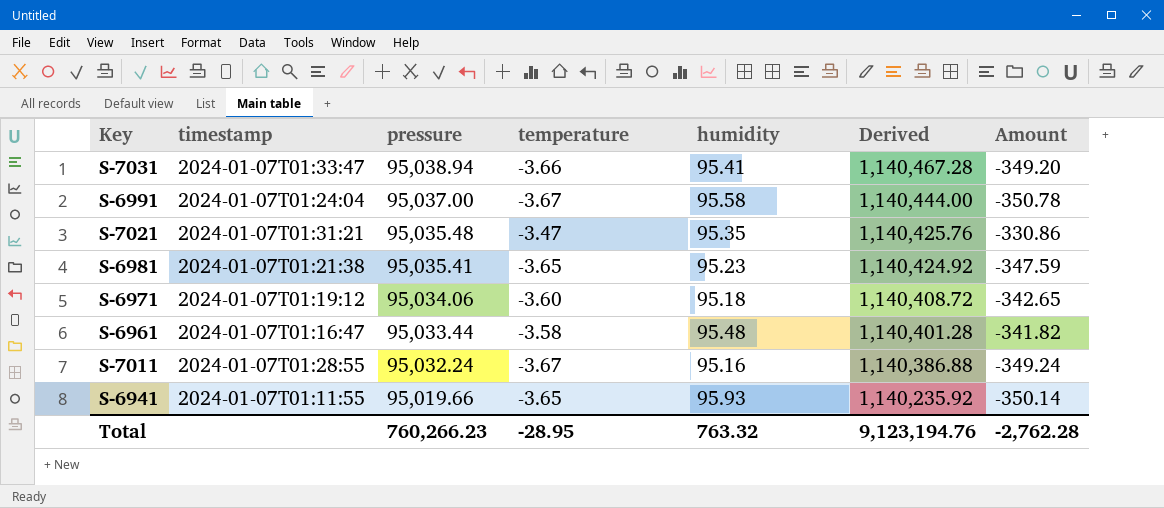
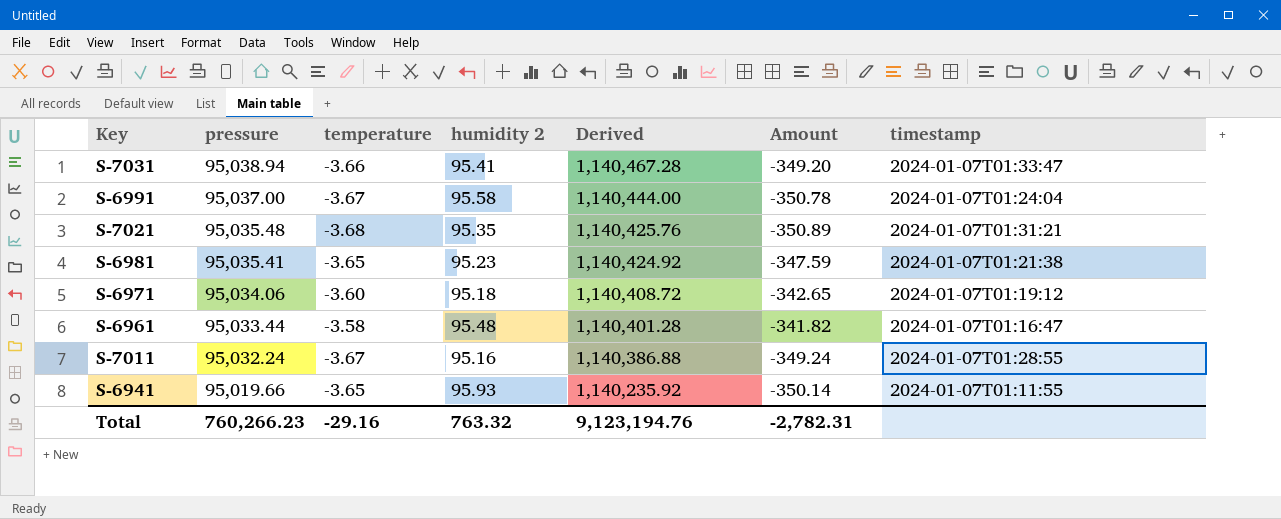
column name: humidity -> humidity 2
column timestamp | position: 2 -> 7
S-7021 | temperature: -3.47 -> -3.68
S-7021 | Amount: -330.86 -> -350.89
Total | temperature: -28.95 -> -29.16
Total | Amount: -2,762.28 -> -2,782.31

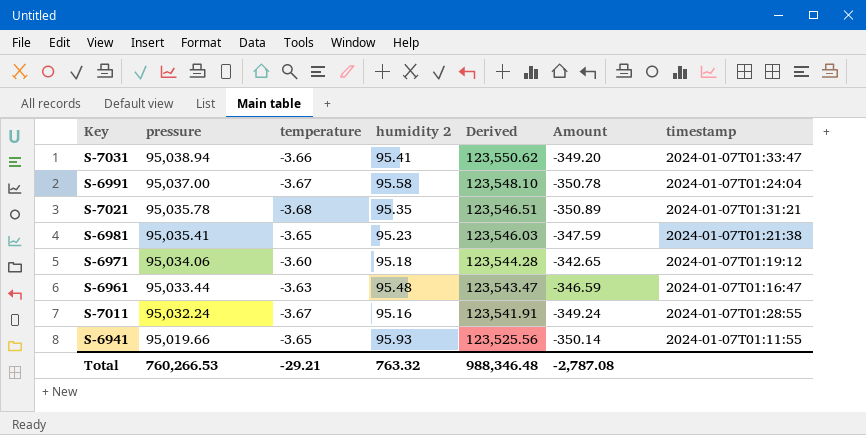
column Derived | formula: [pressure] * 12 -> [pressure] * 1.3
S-7021 | pressure: 95,035.48 -> 95,035.78
S-6961 | temperature: -3.58 -> -3.63
S-6961 | Amount: -341.82 -> -346.59
Total | pressure: 760,266.23 -> 760,266.53
Total | temperature: -29.16 -> -29.21
Total | Derived: 9,123,194.76 -> 988,346.48
Total | Amount: -2,782.31 -> -2,787.08

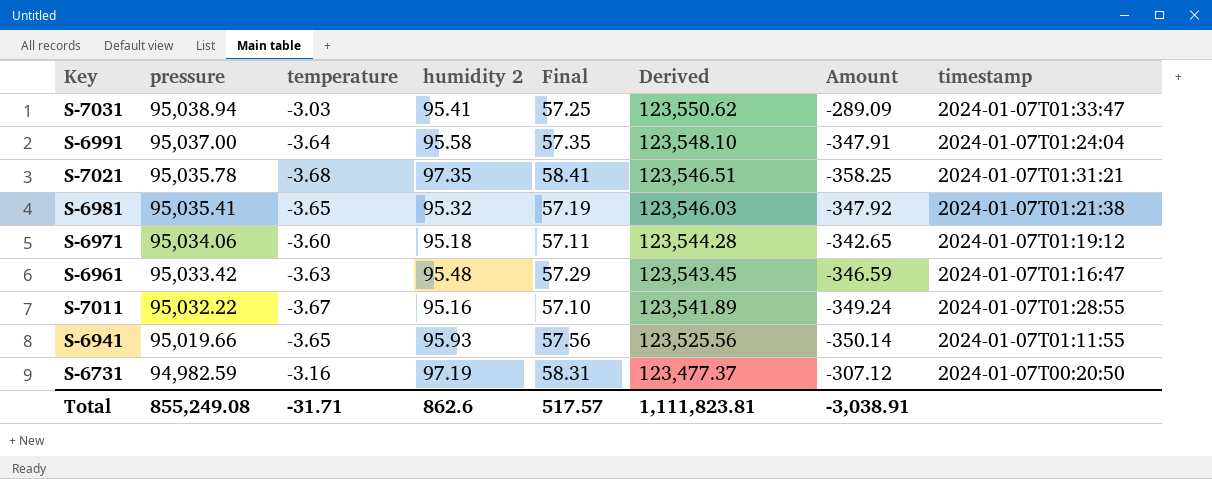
column Final | formula: none -> [humidity 2] * 0.6
S-7031 | temperature: -3.66 -> -3.03
S-7031 | Amount: -349.20 -> -289.09
S-6991 | temperature: -3.67 -> -3.64
S-6991 | Amount: -350.78 -> -347.91
S-7021 | humidity 2: 95.35 -> 97.35
S-7021 | Amount: -350.89 -> -358.25
S-6981 | humidity 2: 95.23 -> 95.32
S-6981 | Amount: -347.59 -> -347.92
S-6961 | pressure: 95,033.44 -> 95,033.42
S-6961 | Derived: 123,543.47 -> 123,543.45
S-7011 | pressure: 95,032.24 -> 95,032.22
S-7011 | Derived: 123,541.91 -> 123,541.89
row S-6731: none -> 94,982.59 | -3.16 | 97.19 | 58.31 | 123,477.37 | -307.12 | 2024-01-07T00:20:50
Total | pressure: 760,266.53 -> 855,249.08
Total | temperature: -29.21 -> -31.71
Total | humidity 2: 763.32 -> 862.6
Total | Derived: 988,346.48 -> 1,111,823.81
Total | Amount: -2,787.08 -> -3,038.91

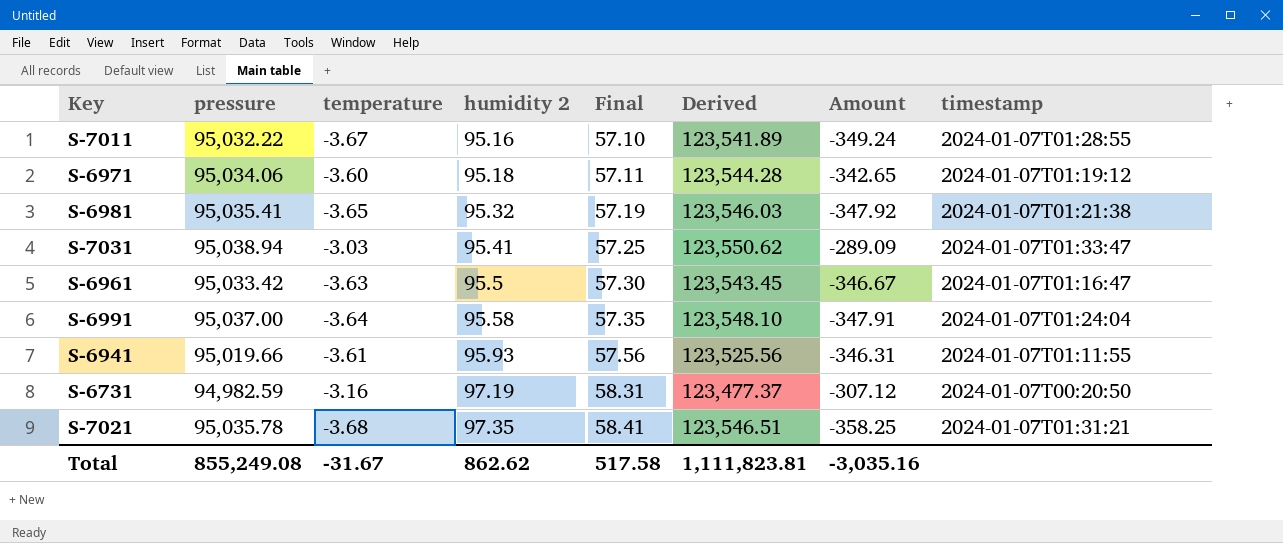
row order: pressure descending -> humidity 2 ascending
S-6961 | humidity 2: 95.48 -> 95.5
S-6961 | Final: 57.29 -> 57.30
S-6961 | Amount: -346.59 -> -346.67
S-6941 | temperature: -3.65 -> -3.61
S-6941 | Amount: -350.14 -> -346.31
Total | temperature: -31.71 -> -31.67
Total | humidity 2: 862.6 -> 862.62
Total | Final: 517.57 -> 517.58
Total | Amount: -3,038.91 -> -3,035.16

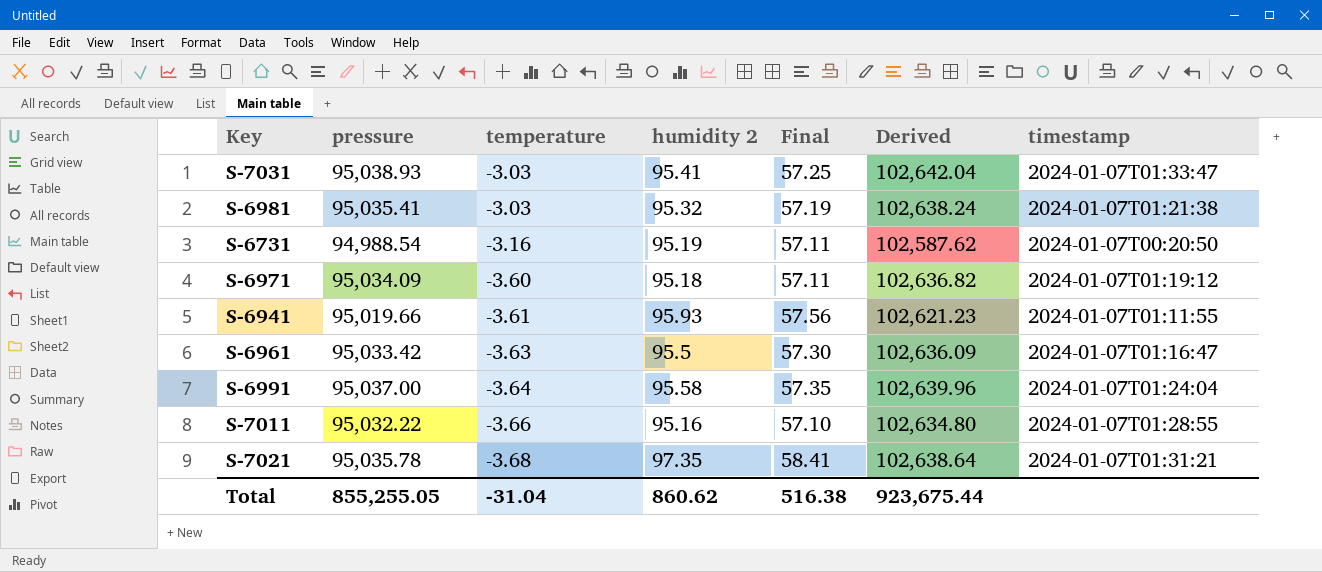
row order: humidity 2 ascending -> temperature descending
column Amount | formula: [temperature] * [humidity 2] -> none
column Derived | formula: [pressure] * 1.3 -> [pressure] * 1.08
S-7031 | pressure: 95,038.94 -> 95,038.93
S-6981 | temperature: -3.65 -> -3.03
S-6731 | pressure: 94,982.59 -> 94,988.54
S-6731 | humidity 2: 97.19 -> 95.19
S-6731 | Final: 58.31 -> 57.11
S-6971 | pressure: 95,034.06 -> 95,034.09
S-7011 | temperature: -3.67 -> -3.66
Total | pressure: 855,249.08 -> 855,255.05
Total | temperature: -31.67 -> -31.04
Total | humidity 2: 862.62 -> 860.62
Total | Final: 517.58 -> 516.38
Total | Derived: 1,111,823.81 -> 923,675.44

